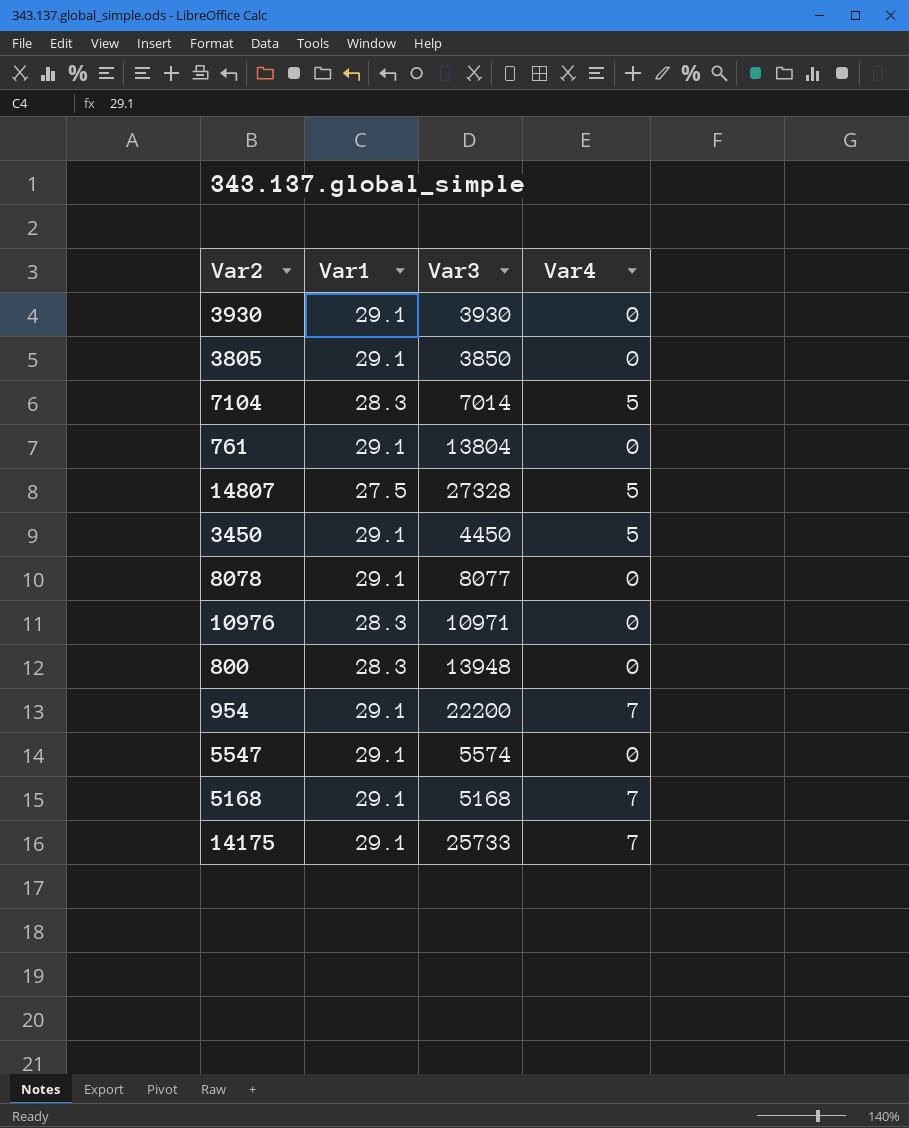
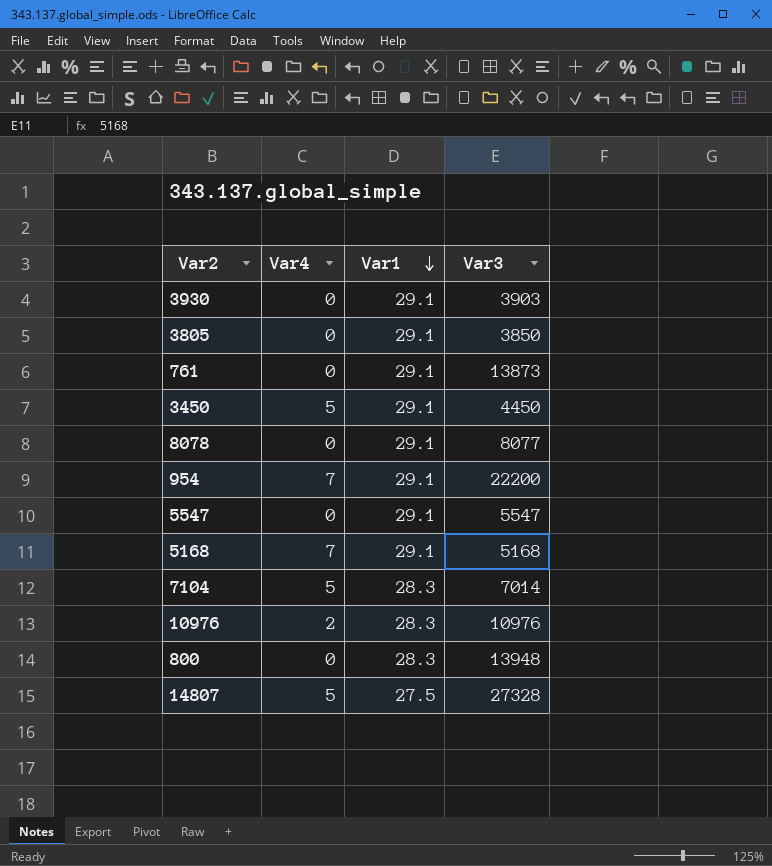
row order: none -> Var1 descending
column Var4 | position: 4 -> 2
row 14175: 29.1 | 25733 | 7 -> none
3930 | Var3: 3930 -> 3903
761 | Var3: 13804 -> 13873
5547 | Var3: 5574 -> 5547
10976 | Var4: 0 -> 2
10976 | Var3: 10971 -> 10976

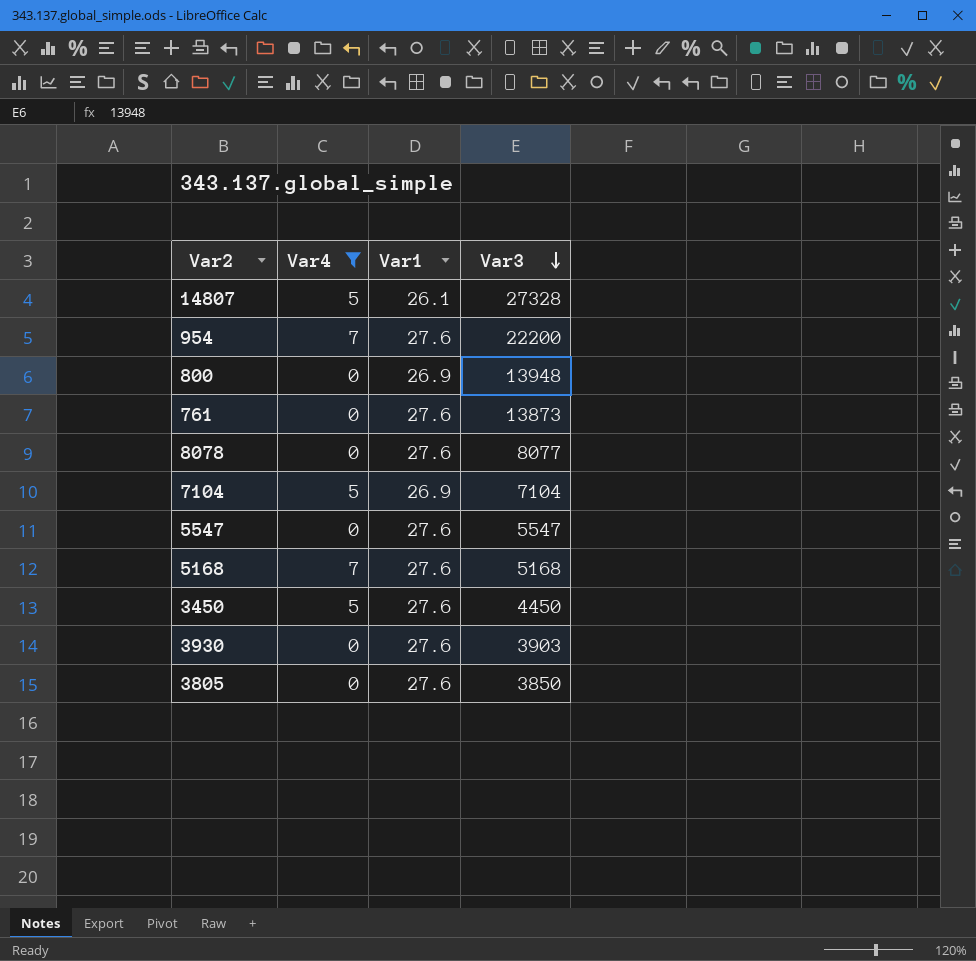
filter: none -> Var4 != 2
row order: Var1 descending -> Var3 descending
14807 | Var1: 27.5 -> 26.1
954 | Var1: 29.1 -> 27.6
800 | Var1: 28.3 -> 26.9
761 | Var1: 29.1 -> 27.6
8078 | Var1: 29.1 -> 27.6
7104 | Var1: 28.3 -> 26.9
7104 | Var3: 7014 -> 7104
5547 | Var1: 29.1 -> 27.6
5168 | Var1: 29.1 -> 27.6
3450 | Var1: 29.1 -> 27.6
3930 | Var1: 29.1 -> 27.6
3805 | Var1: 29.1 -> 27.6

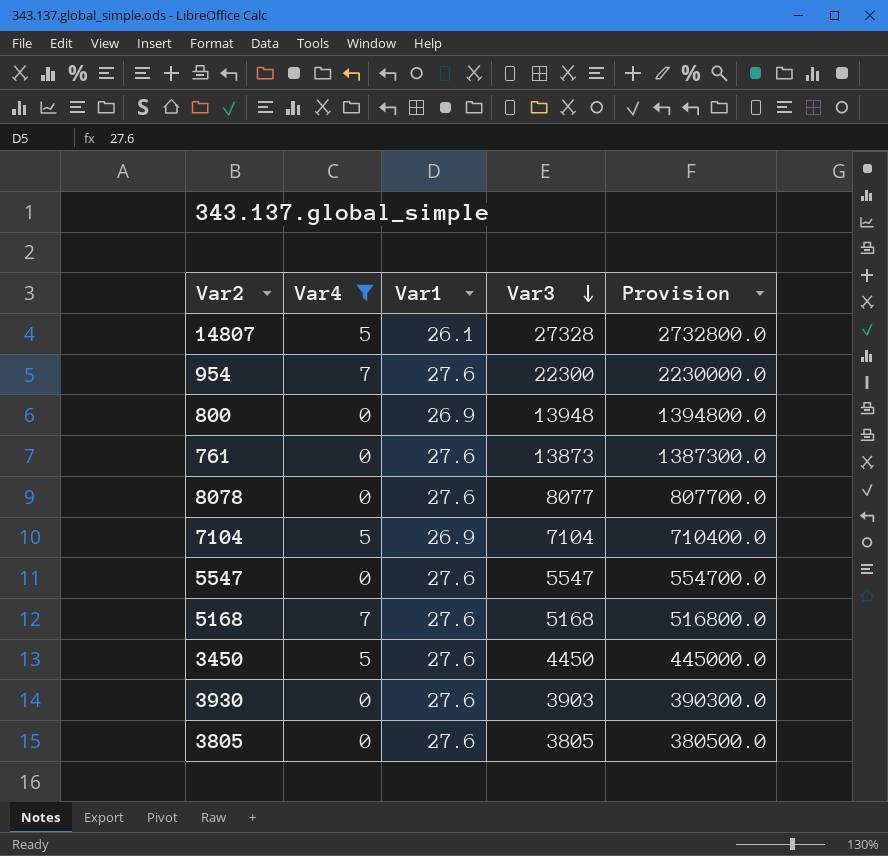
column Provision | formula: none -> [Var3] * 100
954 | Var3: 22200 -> 22300
3805 | Var3: 3850 -> 3805

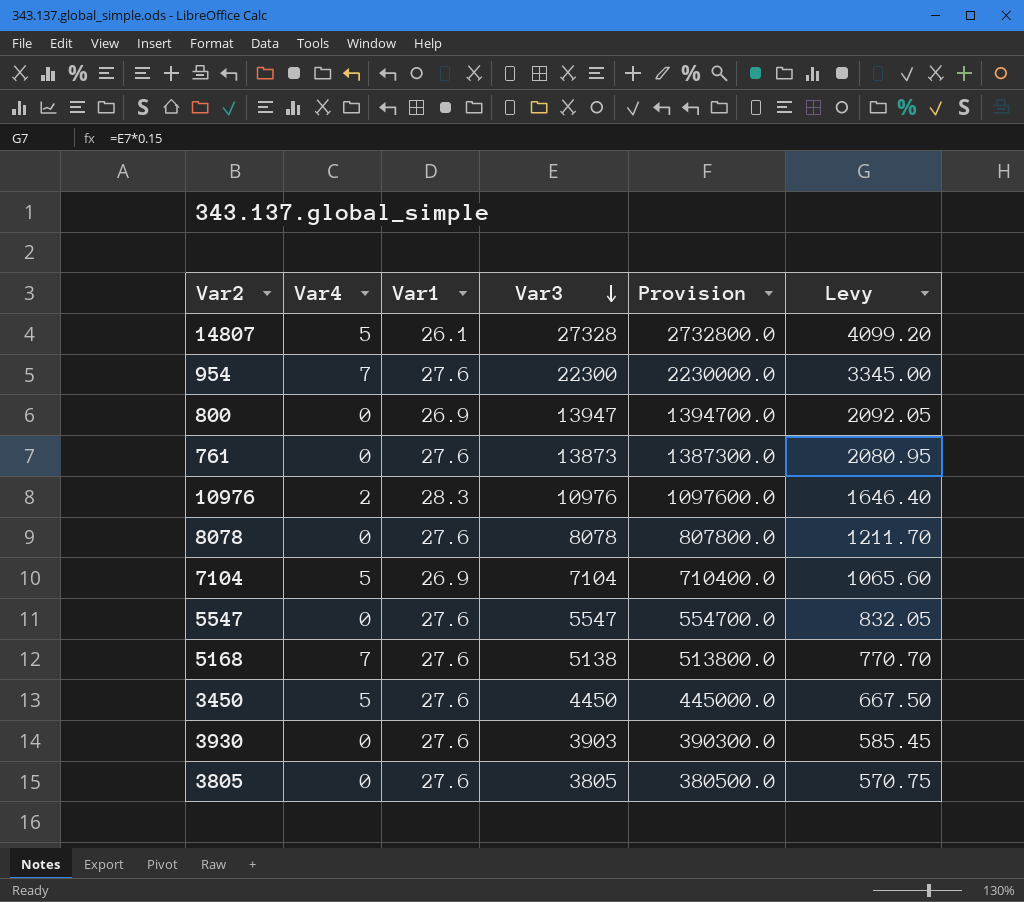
filter: Var4 != 2 -> none
column Levy | formula: none -> [Var3] * 0.15
800 | Var3: 13948 -> 13947
800 | Provision: 1394800.0 -> 1394700.0
8078 | Var3: 8077 -> 8078
8078 | Provision: 807700.0 -> 807800.0
5168 | Var3: 5168 -> 5138
5168 | Provision: 516800.0 -> 513800.0

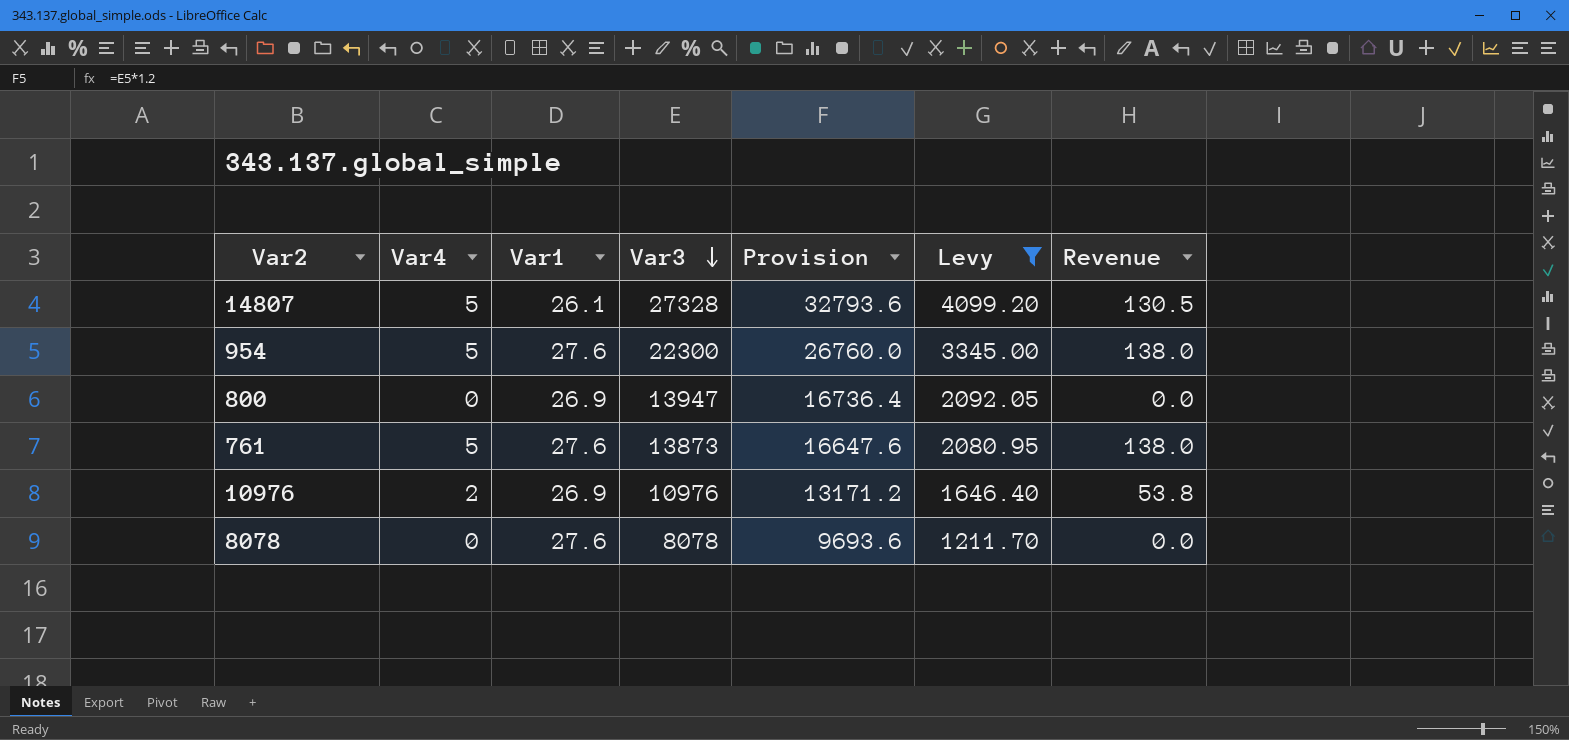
filter: none -> Levy >= 1211.70
column Provision | formula: [Var3] * 100 -> [Var3] * 1.2
column Revenue | formula: none -> [Var4] * [Var1]
954 | Var4: 7 -> 5
761 | Var4: 0 -> 5
10976 | Var1: 28.3 -> 26.9

